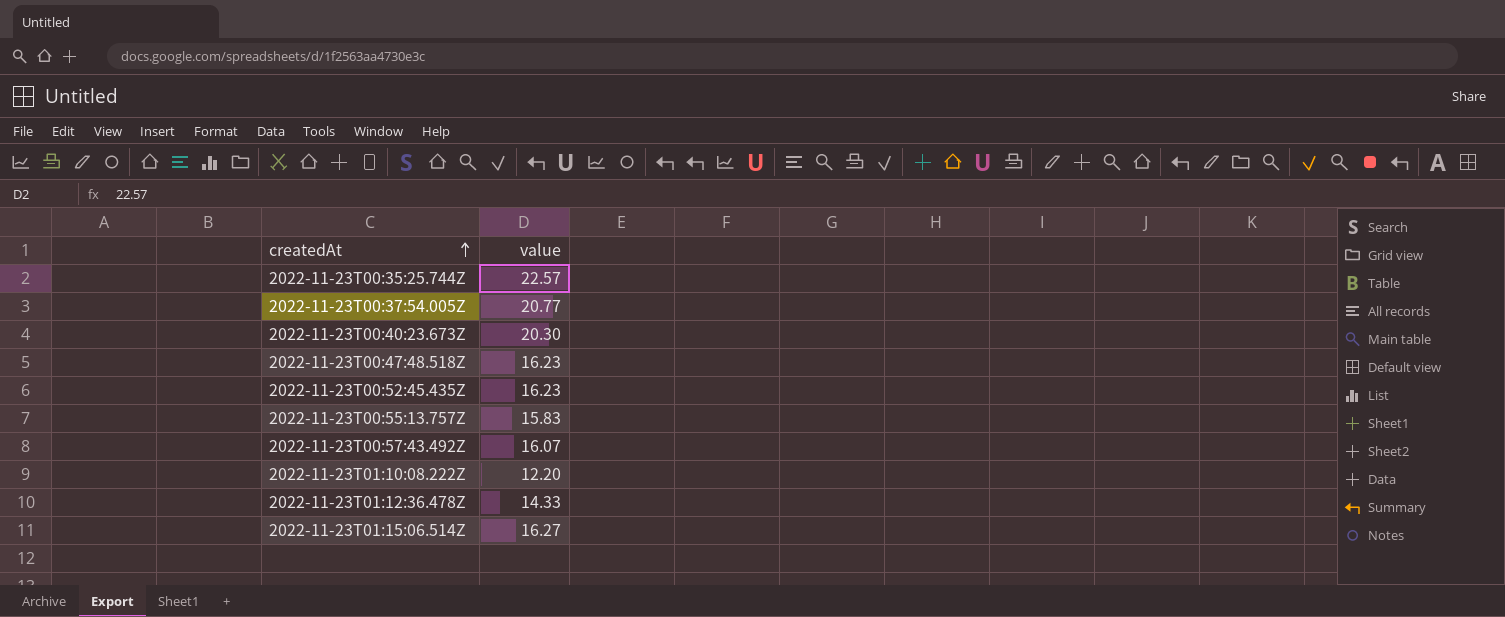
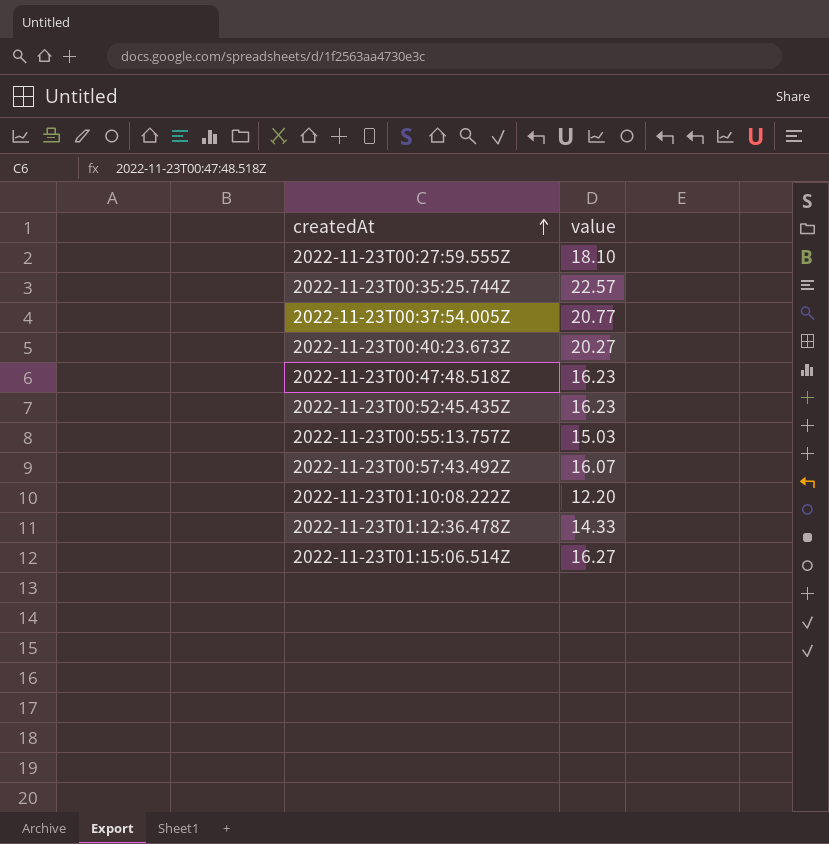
row 2022-11-23T00:27:59.555Z: none -> 18.10
2022-11-23T00:40:23.673Z | value: 20.30 -> 20.27
2022-11-23T00:55:13.757Z | value: 15.83 -> 15.03

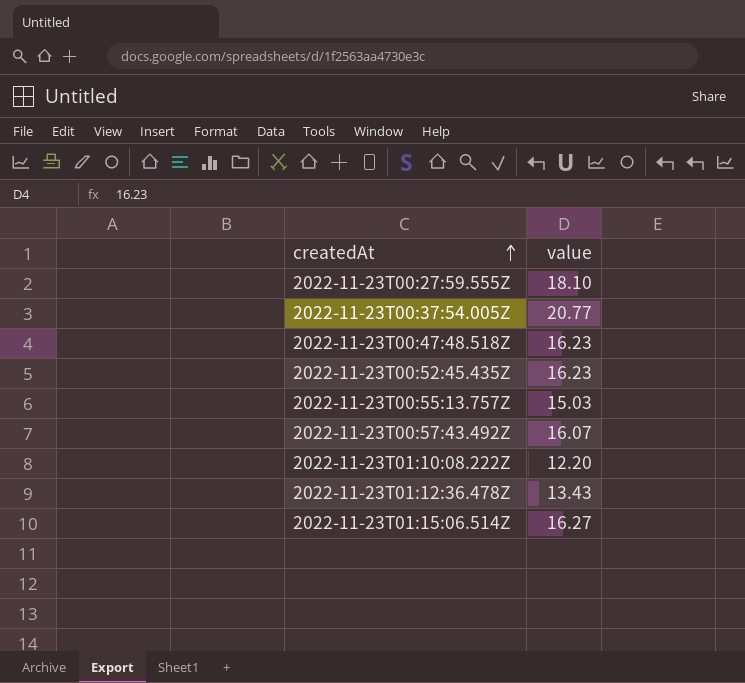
row 2022-11-23T00:35:25.744Z: 22.57 -> none
row 2022-11-23T00:40:23.673Z: 20.27 -> none
2022-11-23T01:12:36.478Z | value: 14.33 -> 13.43

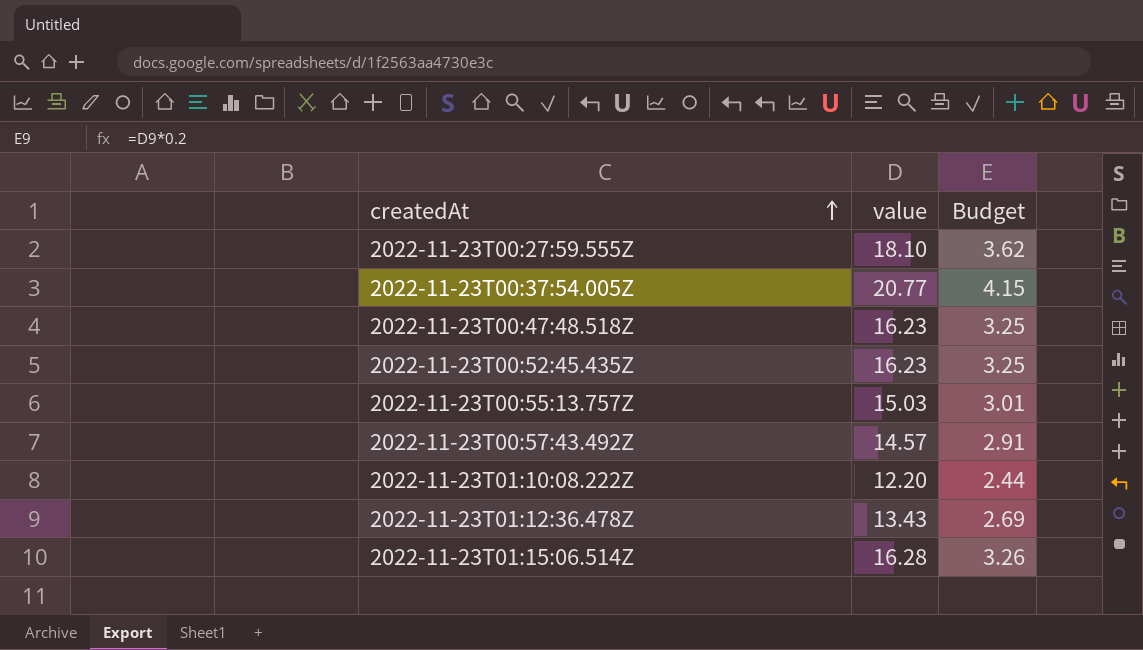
column Budget | formula: none -> [value] * 0.2
2022-11-23T00:57:43.492Z | value: 16.07 -> 14.57
2022-11-23T01:15:06.514Z | value: 16.27 -> 16.28

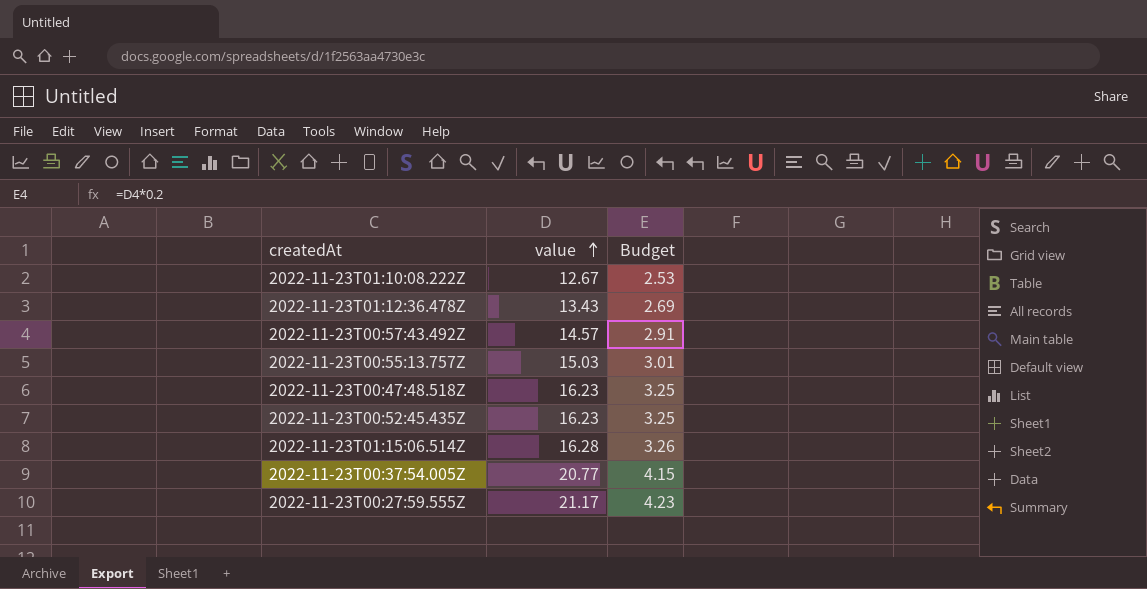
row order: createdAt ascending -> value ascending
2022-11-23T01:10:08.222Z | value: 12.20 -> 12.67
2022-11-23T01:10:08.222Z | Budget: 2.44 -> 2.53
2022-11-23T00:27:59.555Z | value: 18.10 -> 21.17
2022-11-23T00:27:59.555Z | Budget: 3.62 -> 4.23

